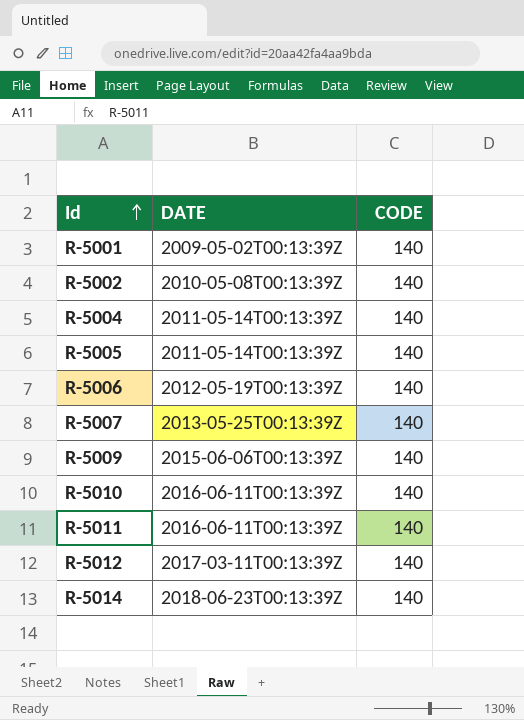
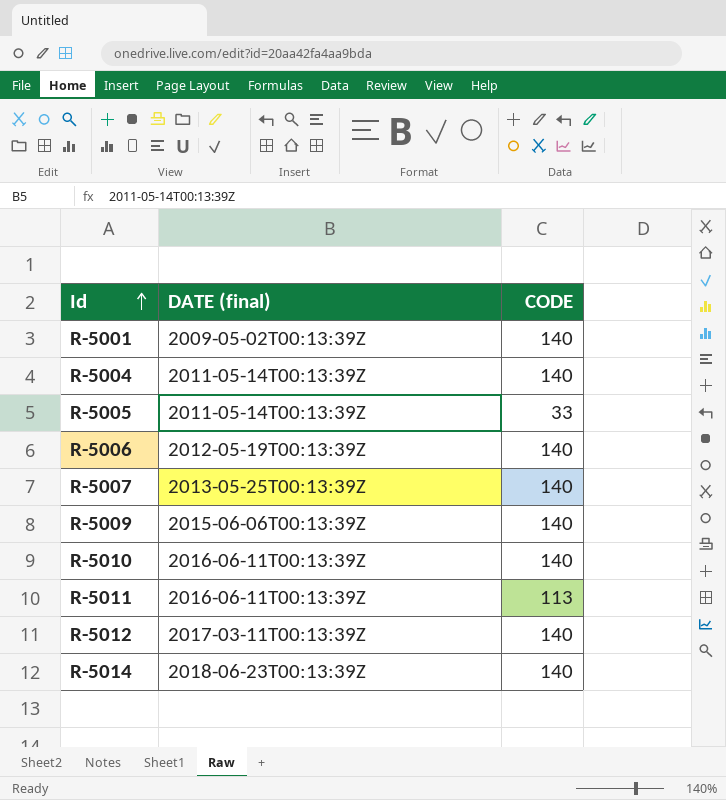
column name: DATE -> DATE (final)
row R-5002: 2010-05-08T00:13:39Z | 140 -> none
R-5005 | CODE: 140 -> 33
R-5011 | CODE: 140 -> 113

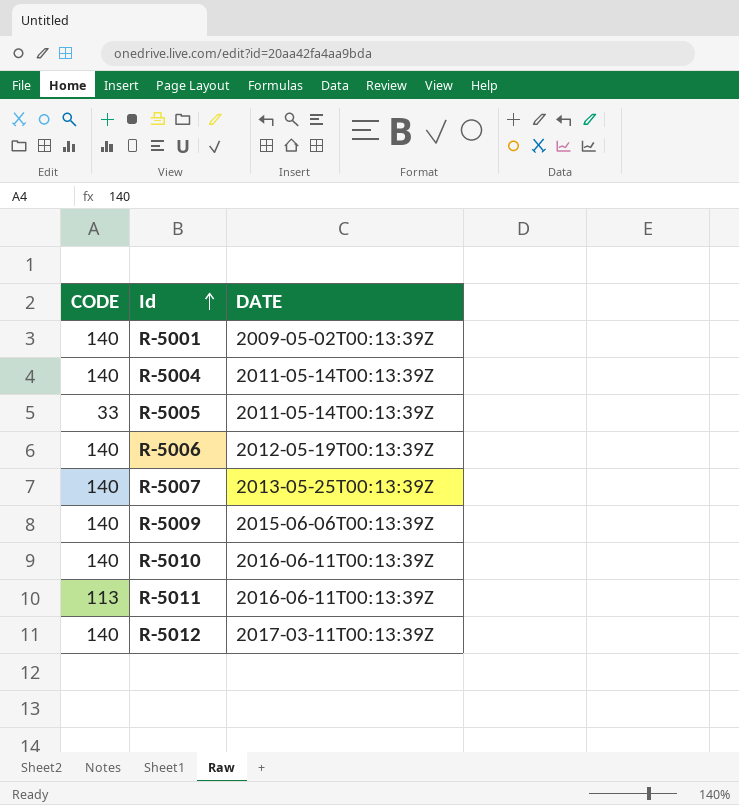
column CODE | position: 3 -> 1
column name: DATE (final) -> DATE
row R-5014: 2018-06-23T00:13:39Z | 140 -> none

